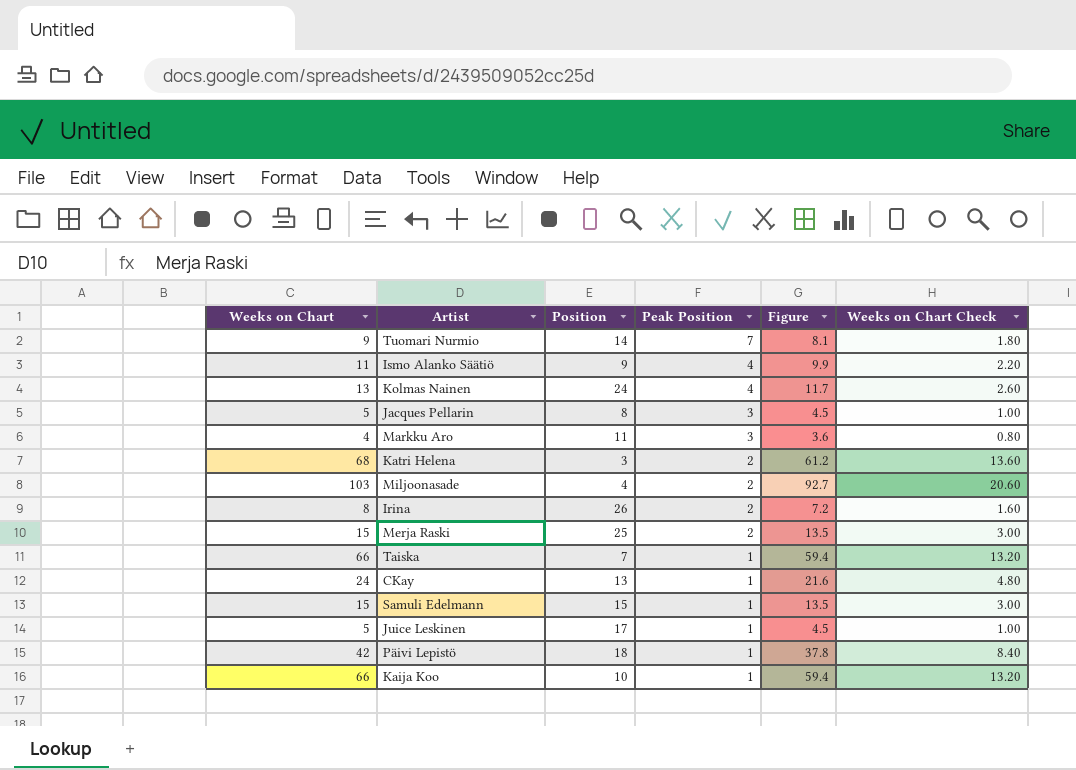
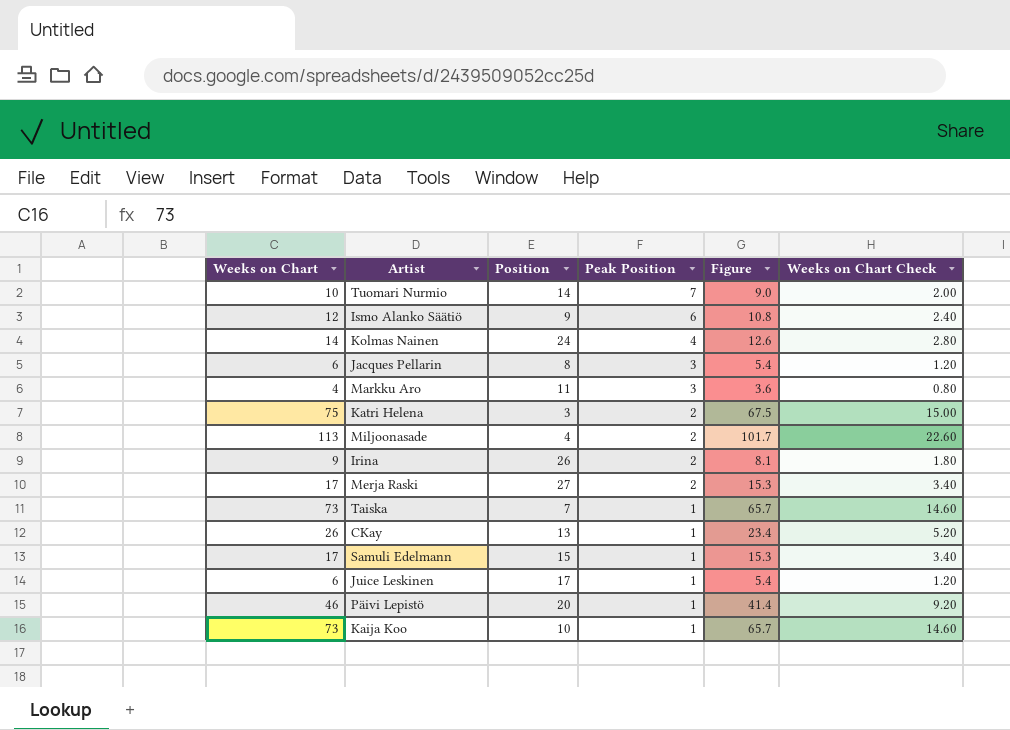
Tuomari Nurmio | Weeks on Chart: 9 -> 10
Tuomari Nurmio | Figure: 8.1 -> 9.0
Tuomari Nurmio | Weeks on Chart Check: 1.80 -> 2.00
Ismo Alanko Säätiö | Weeks on Chart: 11 -> 12
Ismo Alanko Säätiö | Peak Position: 4 -> 6
Ismo Alanko Säätiö | Figure: 9.9 -> 10.8
Ismo Alanko Säätiö | Weeks on Chart Check: 2.20 -> 2.40
Kolmas Nainen | Weeks on Chart: 13 -> 14
Kolmas Nainen | Figure: 11.7 -> 12.6
Kolmas Nainen | Weeks on Chart Check: 2.60 -> 2.80
Jacques Pellarin | Weeks on Chart: 5 -> 6
Jacques Pellarin | Figure: 4.5 -> 5.4
Jacques Pellarin | Weeks on Chart Check: 1.00 -> 1.20
Katri Helena | Weeks on Chart: 68 -> 75
Katri Helena | Figure: 61.2 -> 67.5
Katri Helena | Weeks on Chart Check: 13.60 -> 15.00
Miljoonasade | Weeks on Chart: 103 -> 113
Miljoonasade | Figure: 92.7 -> 101.7
Miljoonasade | Weeks on Chart Check: 20.60 -> 22.60
Irina | Weeks on Chart: 8 -> 9
Irina | Figure: 7.2 -> 8.1
Irina | Weeks on Chart Check: 1.60 -> 1.80
Merja Raski | Weeks on Chart: 15 -> 17
Merja Raski | Position: 25 -> 27
Merja Raski | Figure: 13.5 -> 15.3
Merja Raski | Weeks on Chart Check: 3.00 -> 3.40
Taiska | Weeks on Chart: 66 -> 73
Taiska | Figure: 59.4 -> 65.7
Taiska | Weeks on Chart Check: 13.20 -> 14.60
CKay | Weeks on Chart: 24 -> 26
CKay | Figure: 21.6 -> 23.4
CKay | Weeks on Chart Check: 4.80 -> 5.20
Samuli Edelmann | Weeks on Chart: 15 -> 17
Samuli Edelmann | Figure: 13.5 -> 15.3
Samuli Edelmann | Weeks on Chart Check: 3.00 -> 3.40
Juice Leskinen | Weeks on Chart: 5 -> 6
Juice Leskinen | Figure: 4.5 -> 5.4
Juice Leskinen | Weeks on Chart Check: 1.00 -> 1.20
Päivi Lepistö | Weeks on Chart: 42 -> 46
Päivi Lepistö | Position: 18 -> 20
Päivi Lepistö | Figure: 37.8 -> 41.4
Päivi Lepistö | Weeks on Chart Check: 8.40 -> 9.20
Kaija Koo | Weeks on Chart: 66 -> 73
Kaija Koo | Figure: 59.4 -> 65.7
Kaija Koo | Weeks on Chart Check: 13.20 -> 14.60

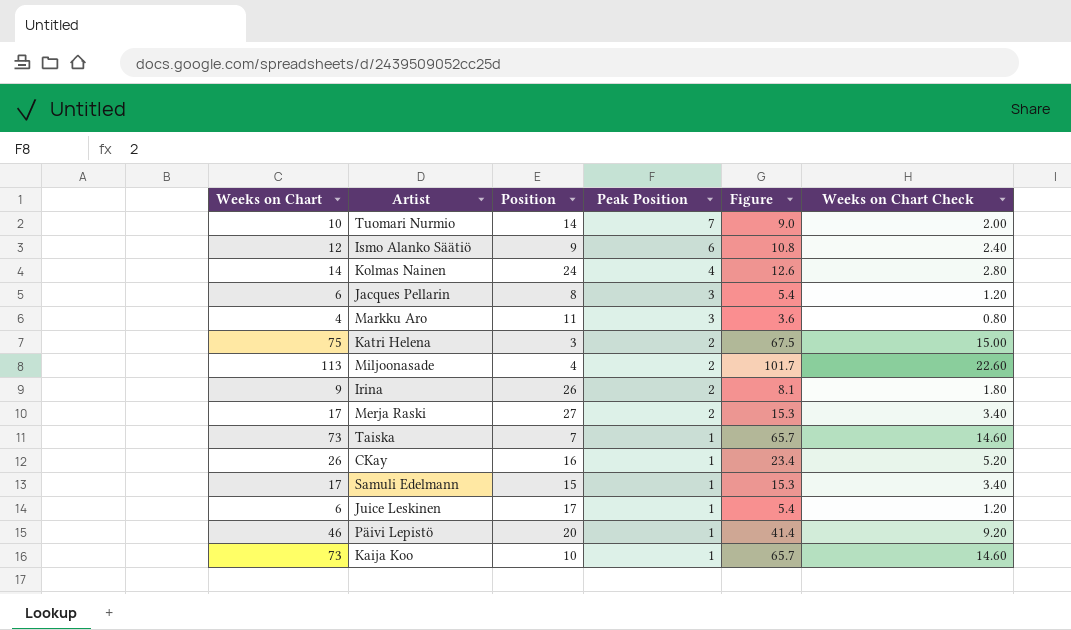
CKay | Position: 13 -> 16

